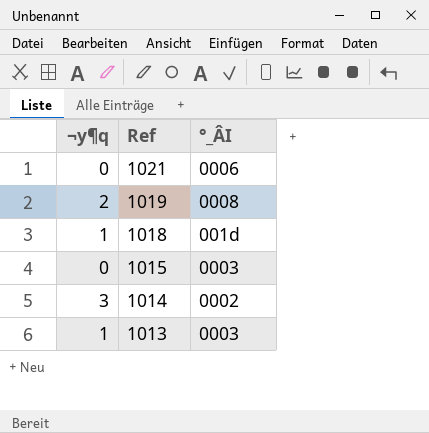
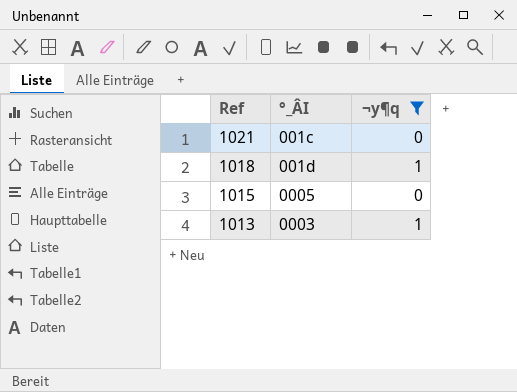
filter: none -> ¬y¶q <= 1
column ¬y¶q | position: 1 -> 3
1021 | °_ÂI: 0006 -> 001c
1015 | °_ÂI: 0003 -> 0005

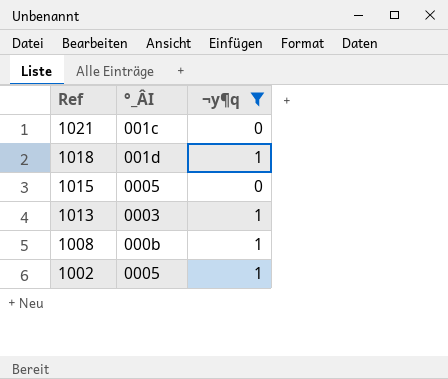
row 1008: none -> 000b | 1
row 1002: none -> 0005 | 1

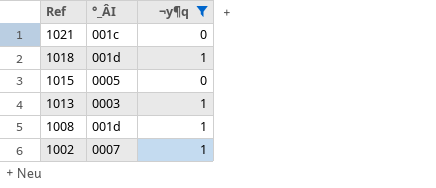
1008 | °_ÂI: 000b -> 001d
1002 | °_ÂI: 0005 -> 0007

